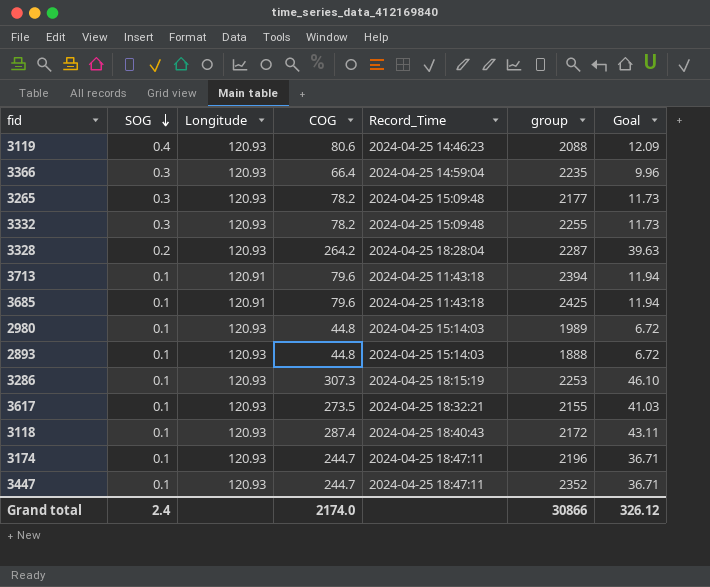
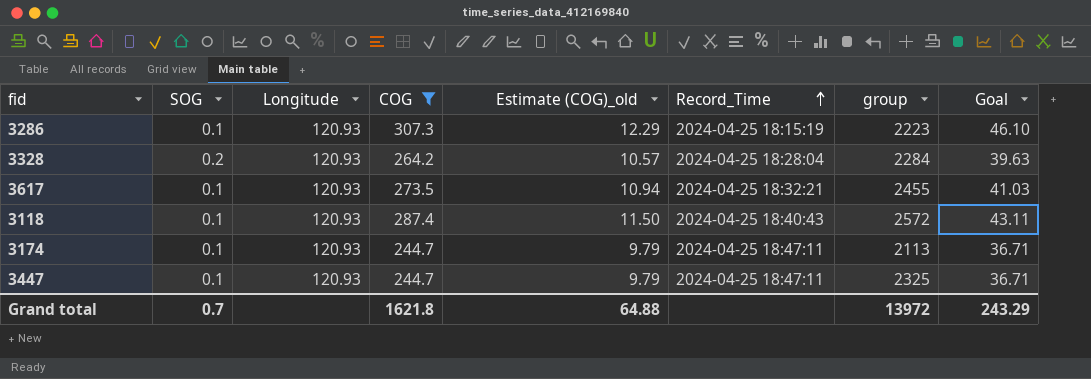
filter: none -> COG >= 244.7
row order: SOG descending -> Record_Time ascending
column Estimate (COG)_old | formula: none -> [COG] * 0.04
3286 | group: 2253 -> 2223
3328 | group: 2287 -> 2284
3617 | group: 2155 -> 2455
3118 | group: 2172 -> 2572
3174 | group: 2196 -> 2113
3447 | group: 2352 -> 2325
Grand total | SOG: 2.4 -> 0.7
Grand total | COG: 2174.0 -> 1621.8
Grand total | group: 30866 -> 13972
Grand total | Goal: 326.12 -> 243.29

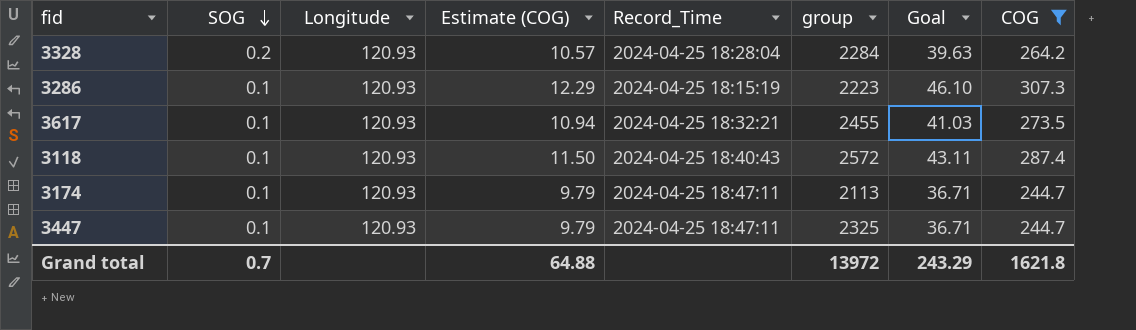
row order: Record_Time ascending -> SOG descending
column name: Estimate (COG)_old -> Estimate (COG)
column COG | position: 4 -> 8

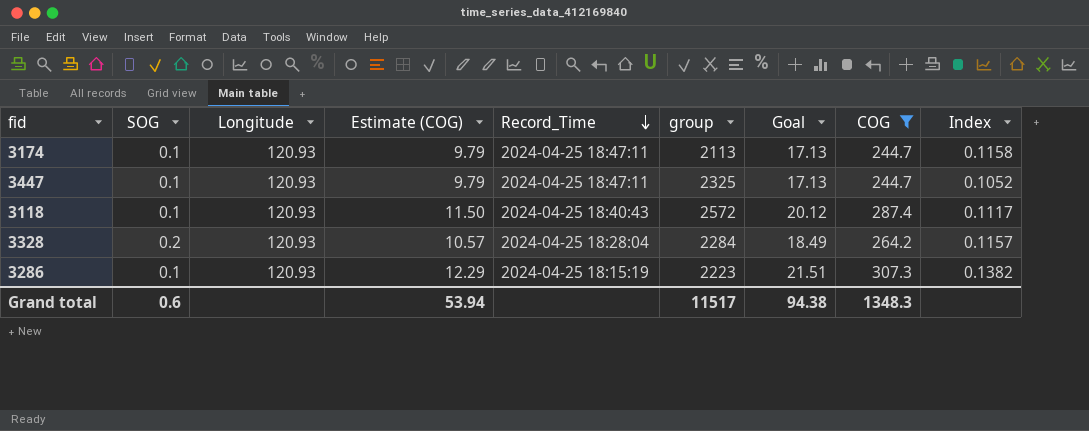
row order: SOG descending -> Record_Time descending
column Goal | formula: [COG] * 0.15 -> [COG] * 0.07
column Index | formula: none -> [COG] / [group]
row 3617: 0.1 | 120.93 | 10.94 | 2024-04-25 18:32:21 | 2455 | 41.03 | 273.5 -> none
Grand total | SOG: 0.7 -> 0.6
Grand total | Estimate (COG): 64.88 -> 53.94
Grand total | group: 13972 -> 11517
Grand total | Goal: 243.29 -> 94.38
Grand total | COG: 1621.8 -> 1348.3

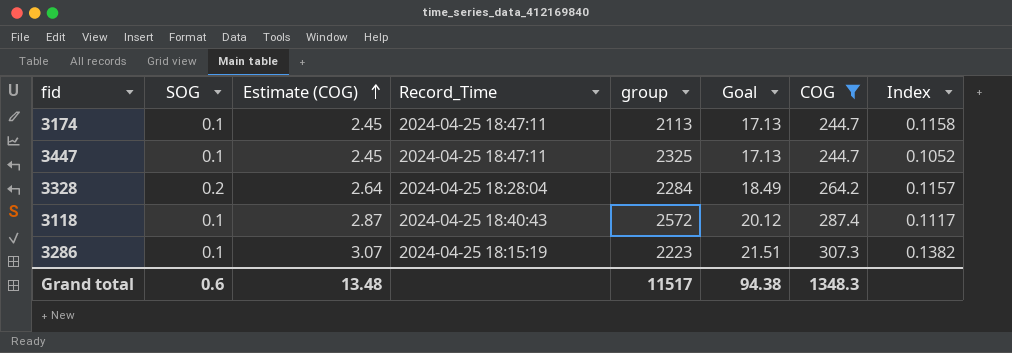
row order: Record_Time descending -> Estimate (COG) ascending
column Longitude | position: 3 -> none
column Estimate (COG) | formula: [COG] * 0.04 -> [COG] * 0.01
Grand total | Estimate (COG): 53.94 -> 13.48

